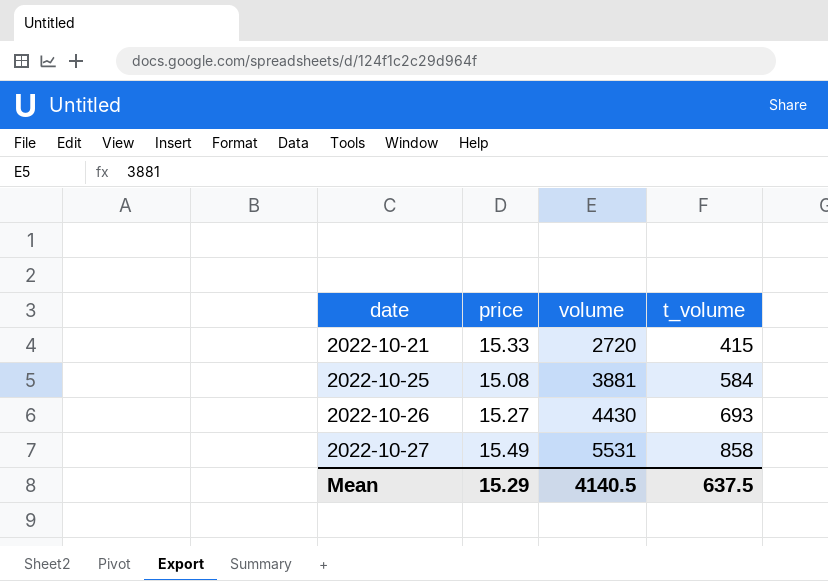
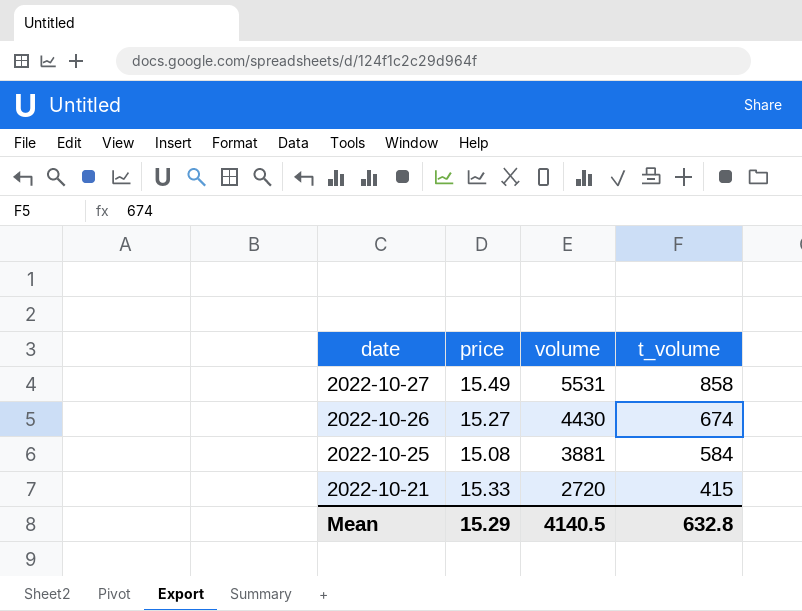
row order: date ascending -> date descending
2022-10-26 | t_volume: 693 -> 674
Mean | t_volume: 637.5 -> 632.8

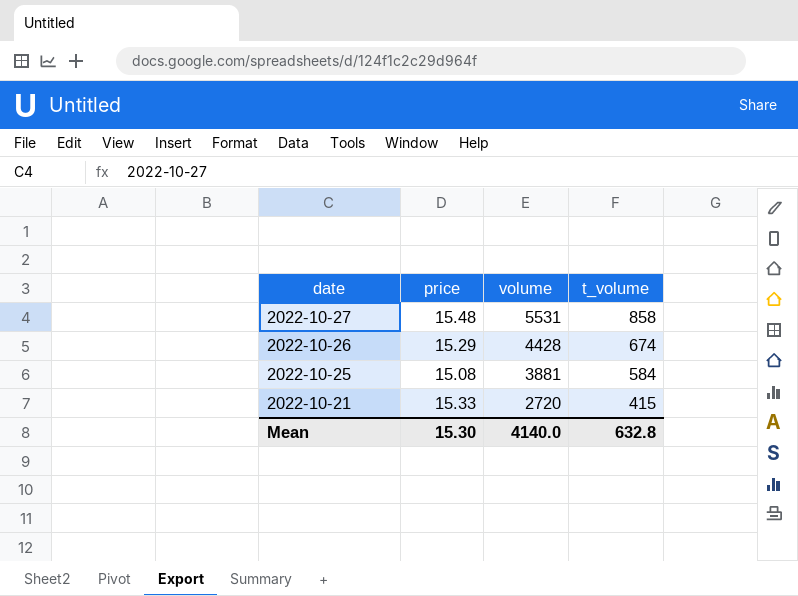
2022-10-27 | price: 15.49 -> 15.48
2022-10-26 | price: 15.27 -> 15.29
2022-10-26 | volume: 4430 -> 4428
Mean | price: 15.29 -> 15.30
Mean | volume: 4140.5 -> 4140.0

